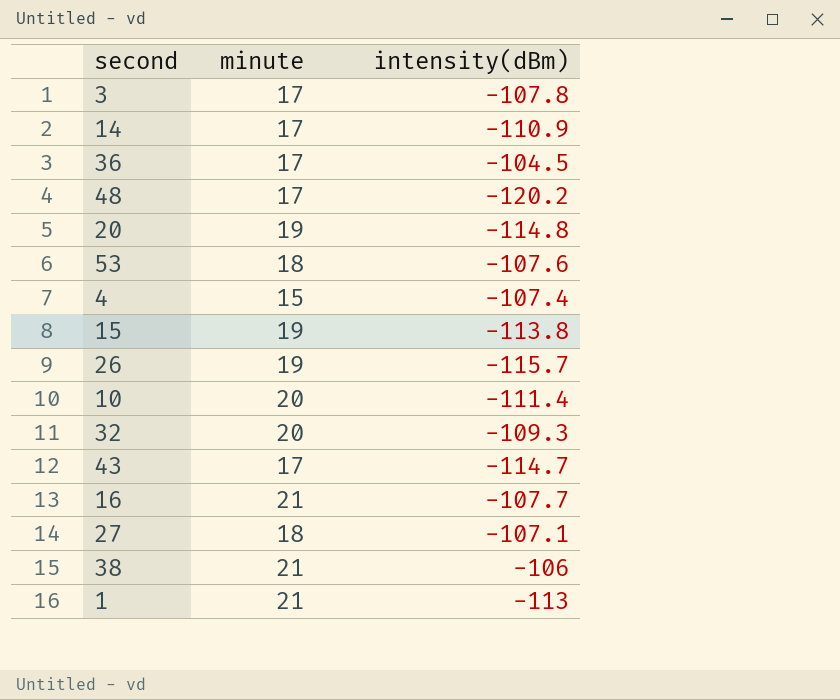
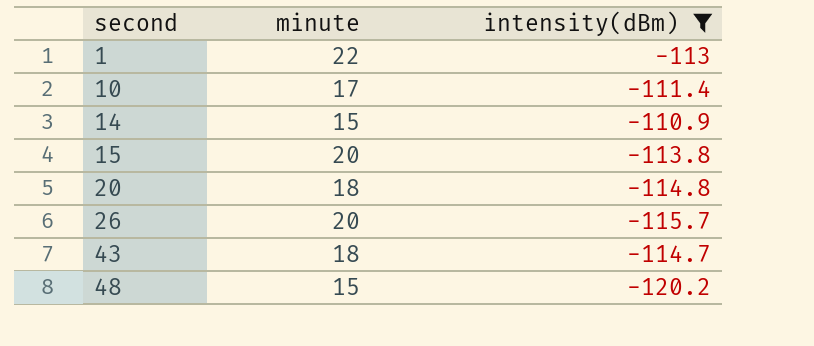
filter: none -> intensity(dBm) <= -110.9
row order: none -> second ascending
1 | minute: 21 -> 22
10 | minute: 20 -> 17
14 | minute: 17 -> 15
15 | minute: 19 -> 20
20 | minute: 19 -> 18
26 | minute: 19 -> 20
43 | minute: 17 -> 18
48 | minute: 17 -> 15

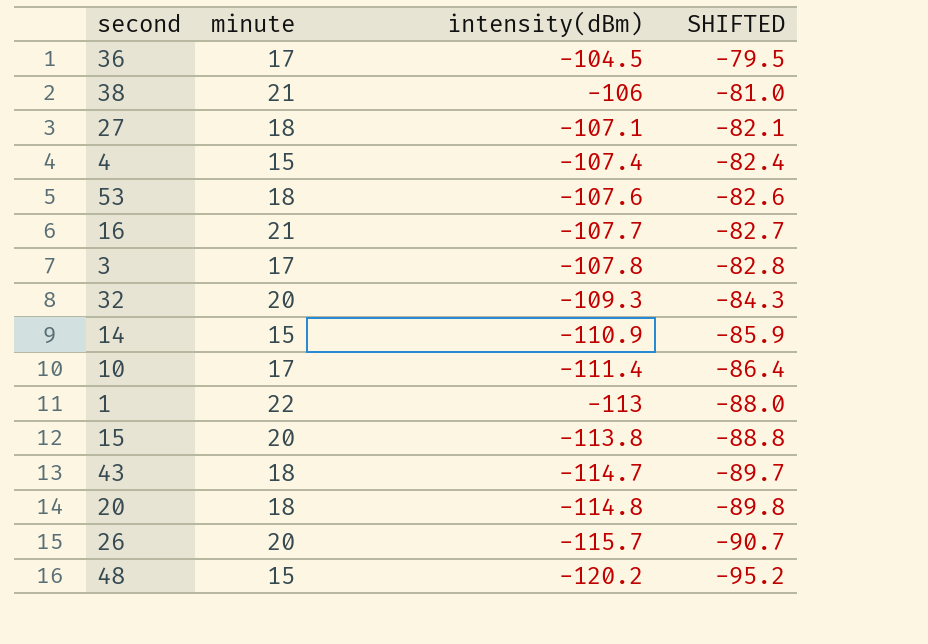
filter: intensity(dBm) <= -110.9 -> none
row order: second ascending -> intensity(dBm) descending
column SHIFTED | formula: none -> [intensity(dBm)] + 25

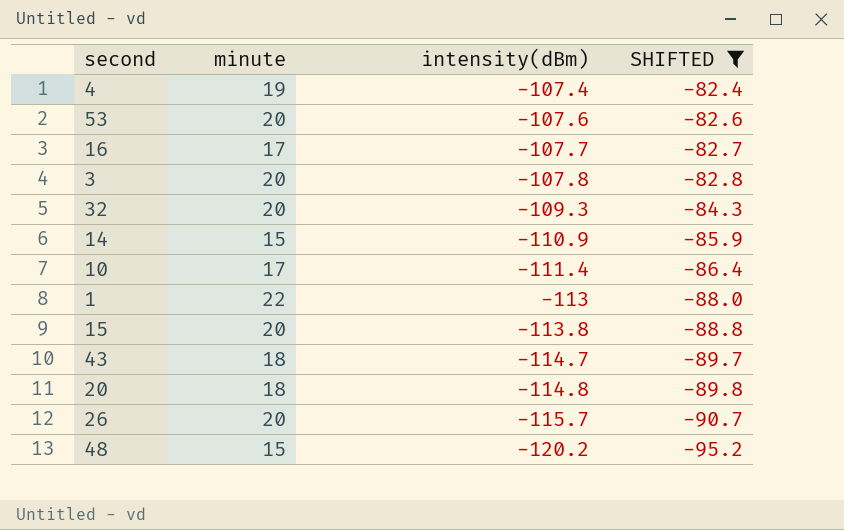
filter: none -> SHIFTED <= -82.4
4 | minute: 15 -> 19
53 | minute: 18 -> 20
16 | minute: 21 -> 17
3 | minute: 17 -> 20

